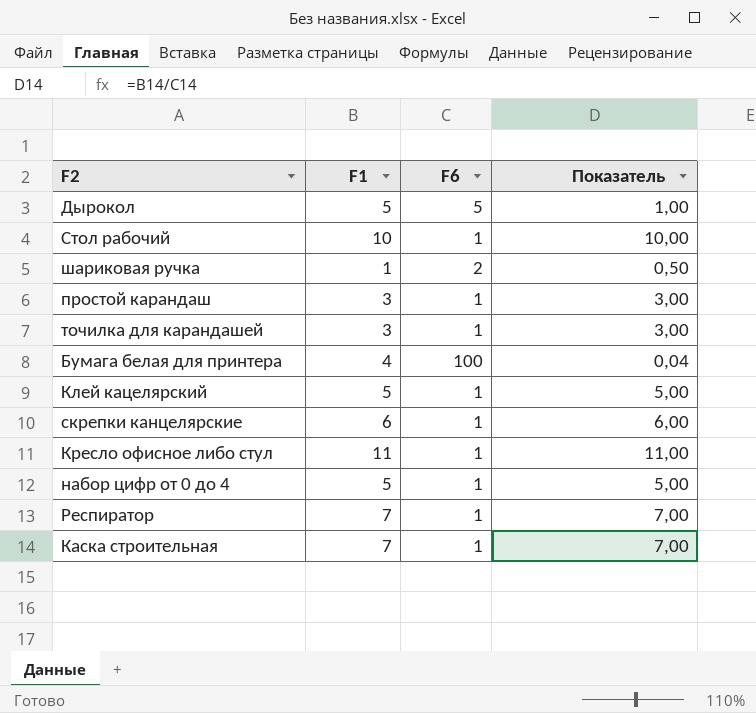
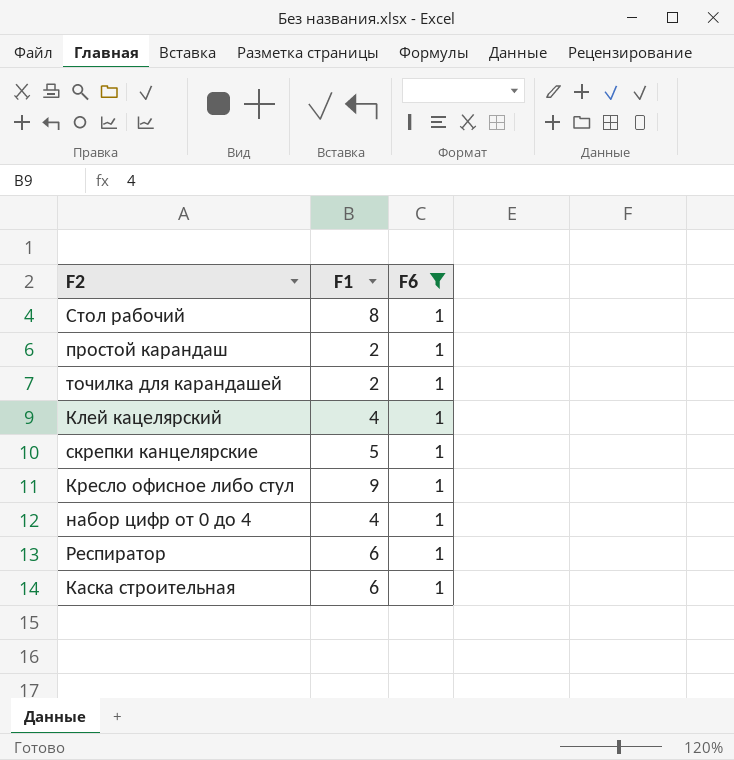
filter: none -> F6 = 1
column Показатель | formula: [F1] / [F6] -> none
Стол рабочий | F1: 10 -> 8
простой карандаш | F1: 3 -> 2
точилка для карандашей | F1: 3 -> 2
Клей кацелярский | F1: 5 -> 4
скрепки канцелярские | F1: 6 -> 5
Кресло офисное либо стул | F1: 11 -> 9
набор цифр от 0 до 4 | F1: 5 -> 4
Респиратор | F1: 7 -> 6
Каска строительная | F1: 7 -> 6

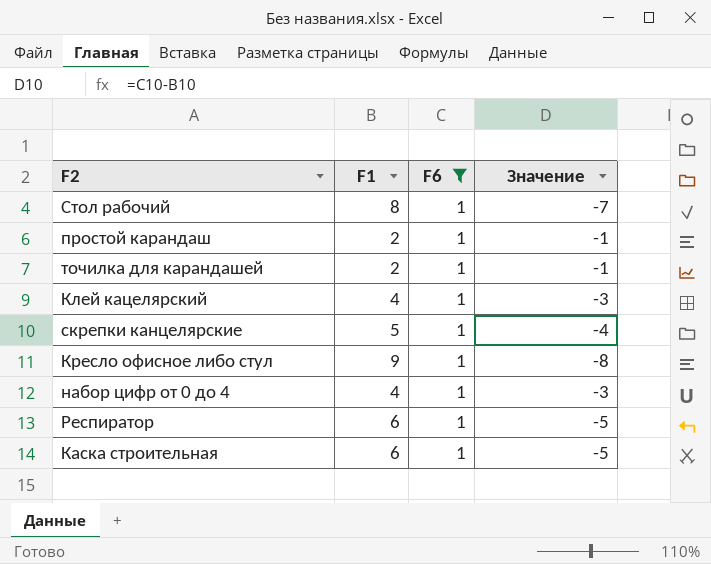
column Значение | formula: none -> [F6] - [F1]

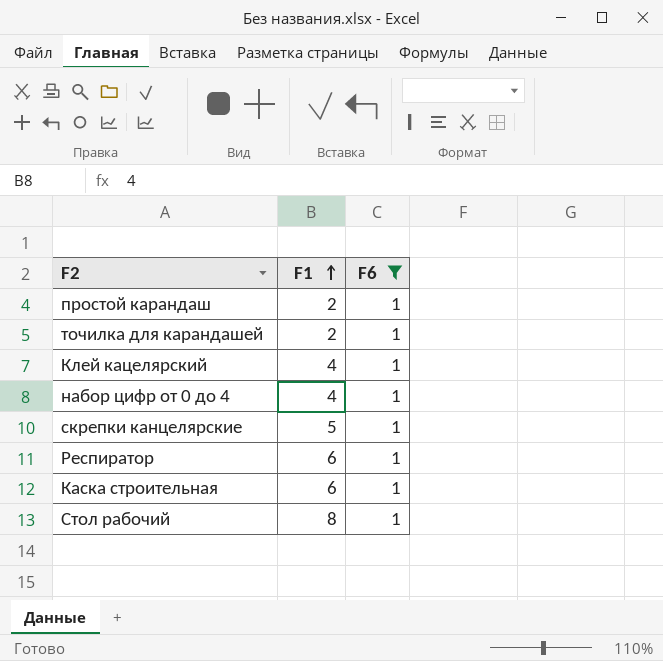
row order: none -> F1 ascending
column Значение | formula: [F6] - [F1] -> none
row Кресло офисное либо стул: 9 | 1 | -8 -> none

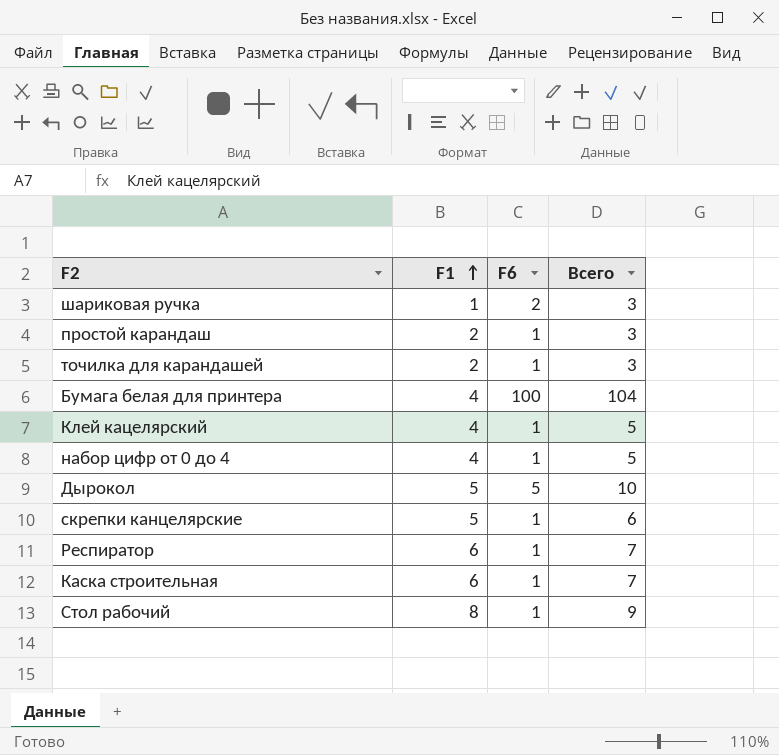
filter: F6 = 1 -> none
column Всего | formula: none -> [F1] + [F6]

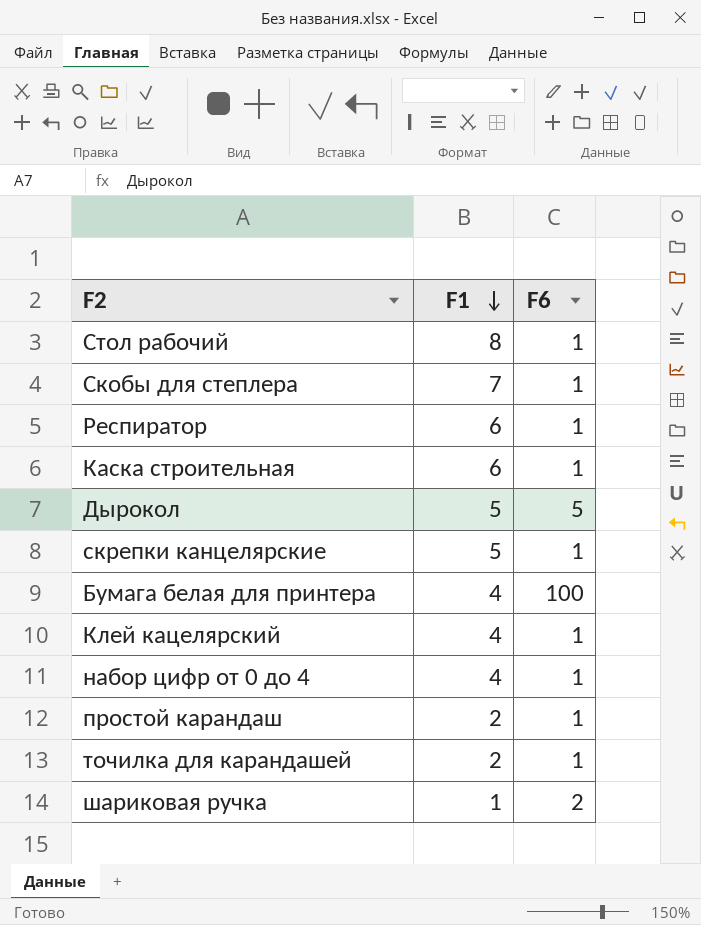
row order: F1 ascending -> F1 descending
column Всего | formula: [F1] + [F6] -> none
row Скобы для степлера: none -> 7 | 1

